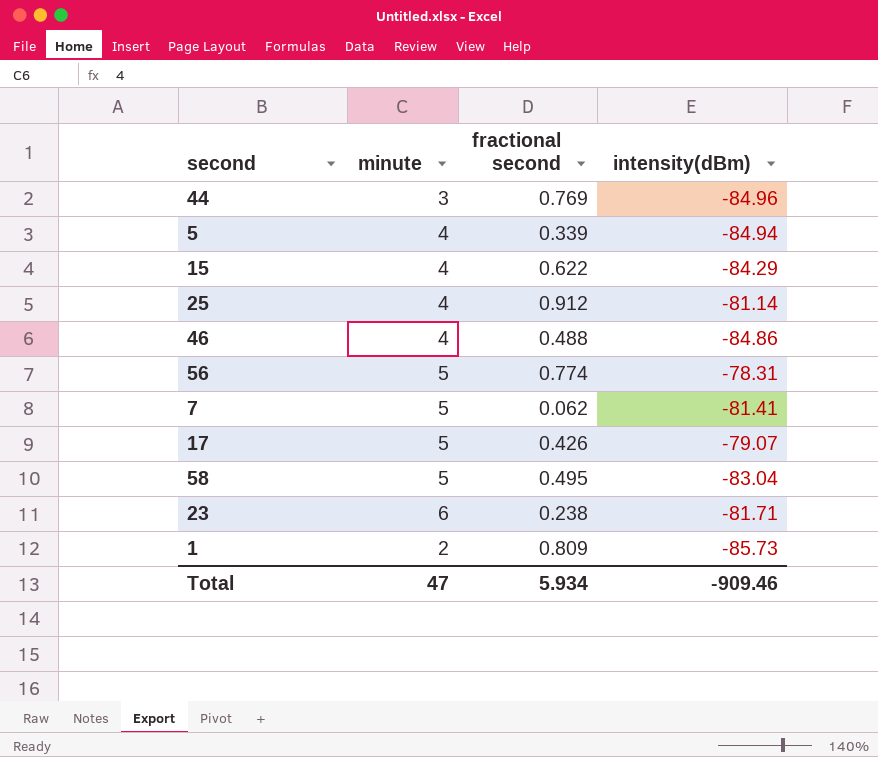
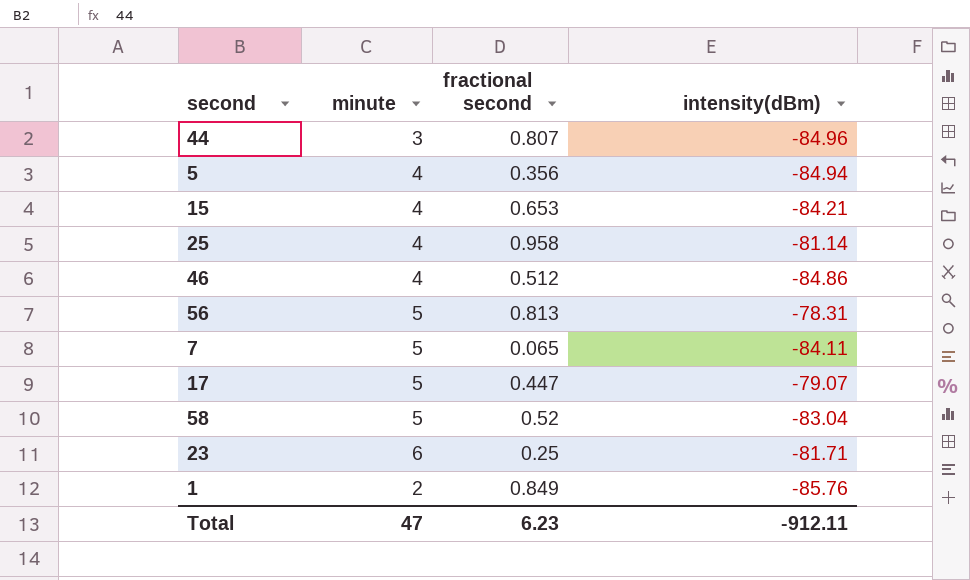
44 | fractional second: 0.769 -> 0.807
5 | fractional second: 0.339 -> 0.356
15 | fractional second: 0.622 -> 0.653
15 | intensity(dBm): -84.29 -> -84.21
25 | fractional second: 0.912 -> 0.958
46 | fractional second: 0.488 -> 0.512
56 | fractional second: 0.774 -> 0.813
7 | fractional second: 0.062 -> 0.065
7 | intensity(dBm): -81.41 -> -84.11
17 | fractional second: 0.426 -> 0.447
58 | fractional second: 0.495 -> 0.52
23 | fractional second: 0.238 -> 0.25
1 | fractional second: 0.809 -> 0.849
1 | intensity(dBm): -85.73 -> -85.76
Total | fractional second: 5.934 -> 6.23
Total | intensity(dBm): -909.46 -> -912.11

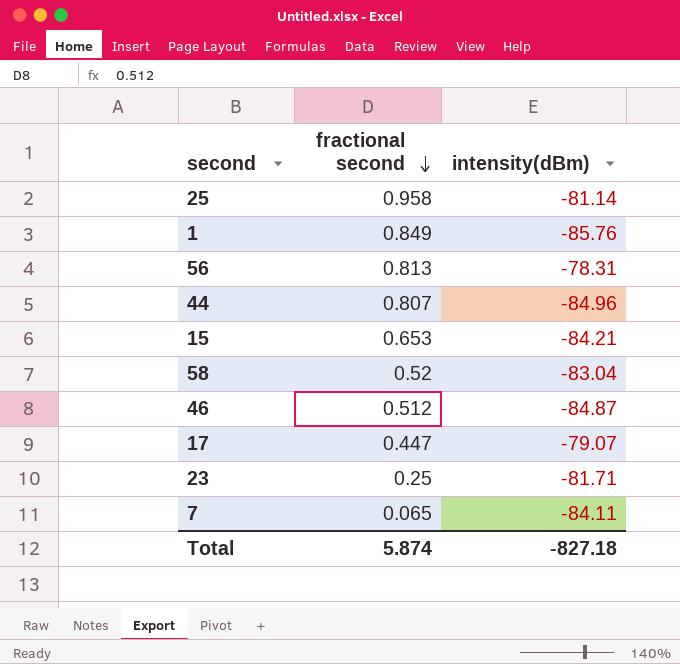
row order: none -> fractional second descending
column minute | position: 2 -> none
row 5: 4 | 0.356 | -84.94 -> none
46 | intensity(dBm): -84.86 -> -84.87
Total | fractional second: 6.23 -> 5.874
Total | intensity(dBm): -912.11 -> -827.18

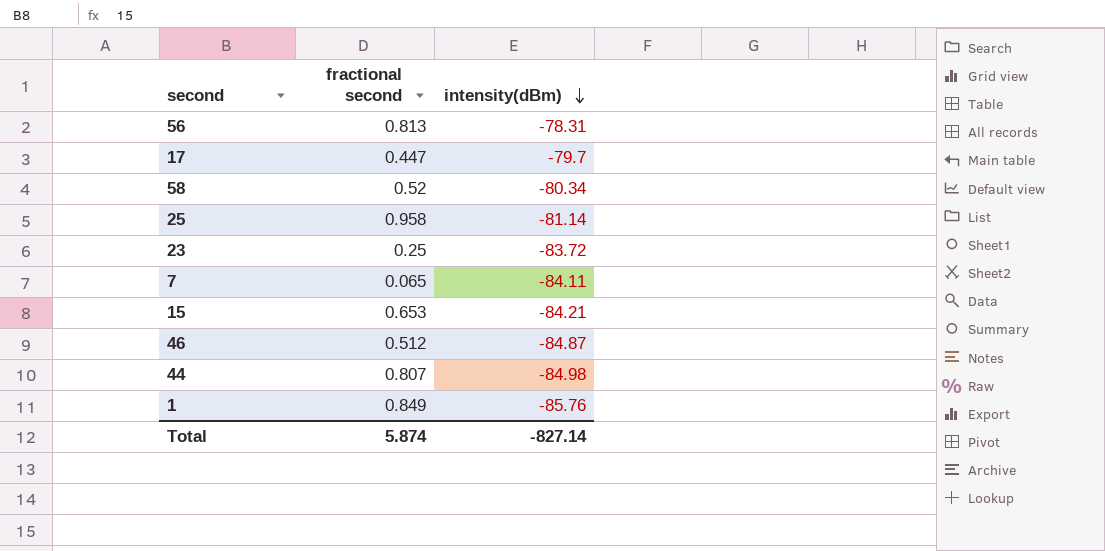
row order: fractional second descending -> intensity(dBm) descending
17 | intensity(dBm): -79.07 -> -79.7
58 | intensity(dBm): -83.04 -> -80.34
23 | intensity(dBm): -81.71 -> -83.72
44 | intensity(dBm): -84.96 -> -84.98
Total | intensity(dBm): -827.18 -> -827.14

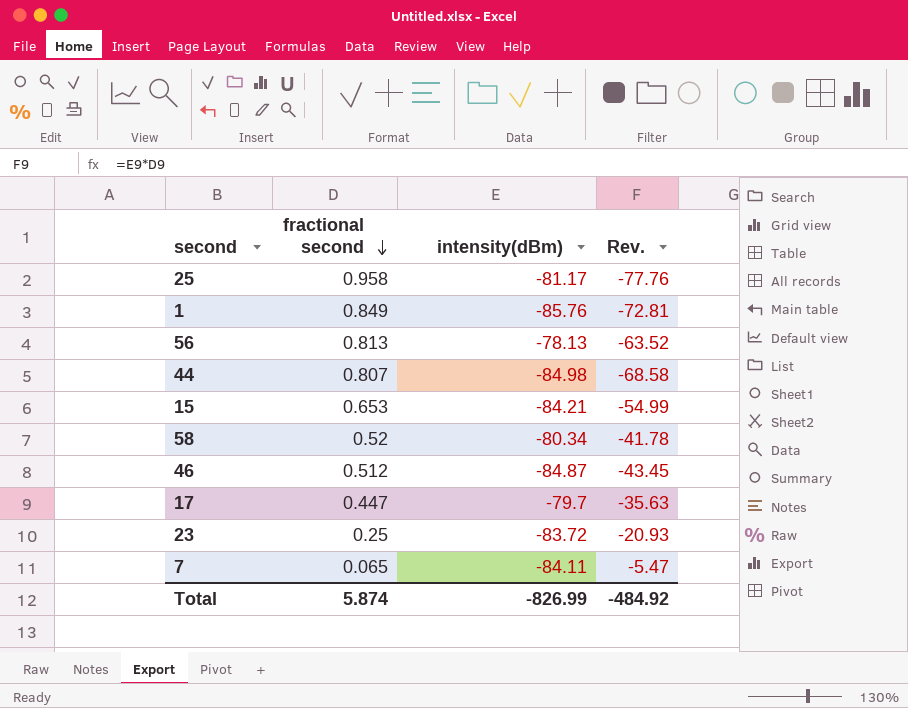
row order: intensity(dBm) descending -> fractional second descending
column Rev. | formula: none -> [fractional second] * [intensity(dBm)]
25 | intensity(dBm): -81.14 -> -81.17
56 | intensity(dBm): -78.31 -> -78.13
Total | intensity(dBm): -827.14 -> -826.99

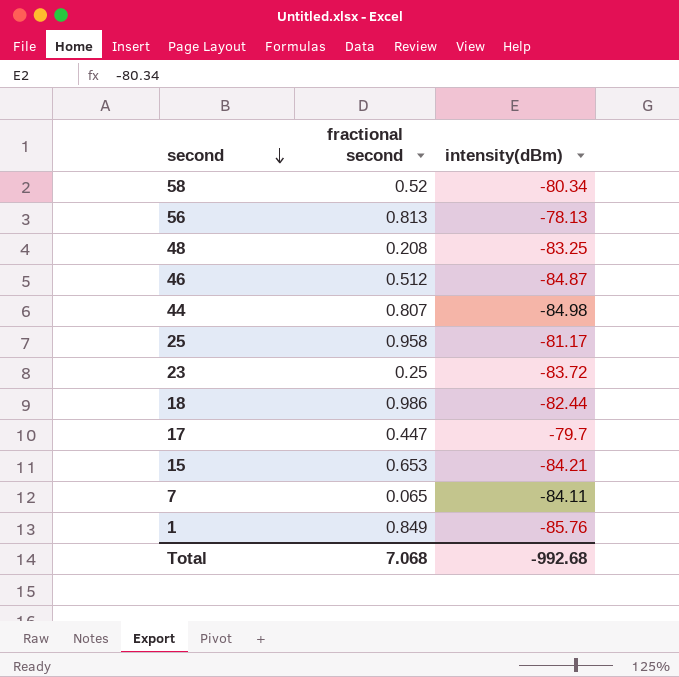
row order: fractional second descending -> second descending
column Rev. | formula: [fractional second] * [intensity(dBm)] -> none
row 48: none -> 0.208 | -83.25
row 18: none -> 0.986 | -82.44
Total | fractional second: 5.874 -> 7.068
Total | intensity(dBm): -826.99 -> -992.68

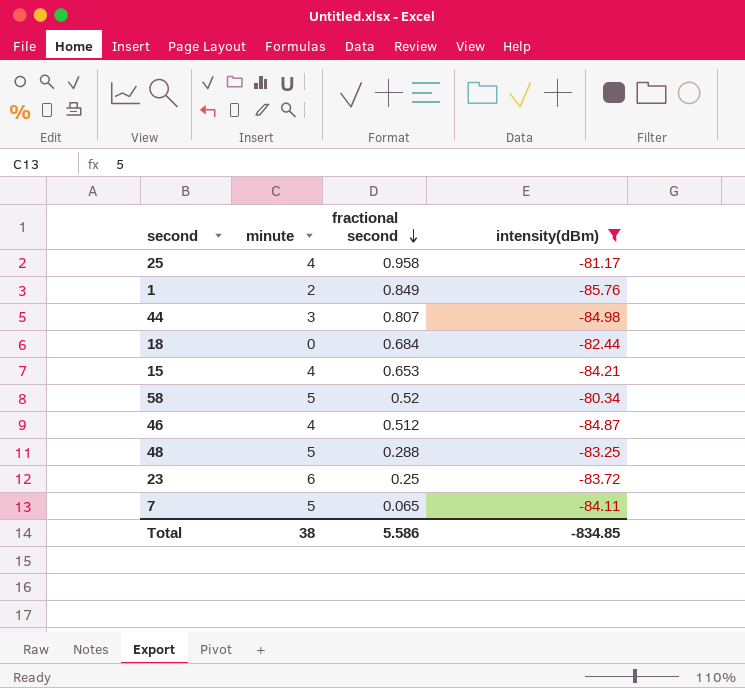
filter: none -> intensity(dBm) <= -80.34
row order: second descending -> fractional second descending
column minute | position: none -> 2
18 | fractional second: 0.986 -> 0.684
48 | fractional second: 0.208 -> 0.288
Total | fractional second: 7.068 -> 5.586
Total | intensity(dBm): -992.68 -> -834.85

